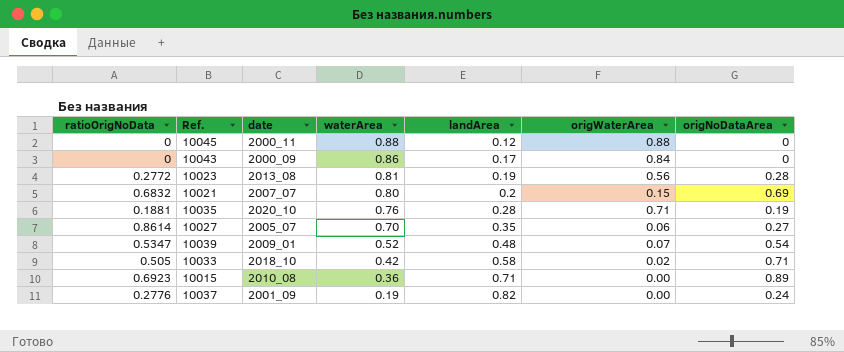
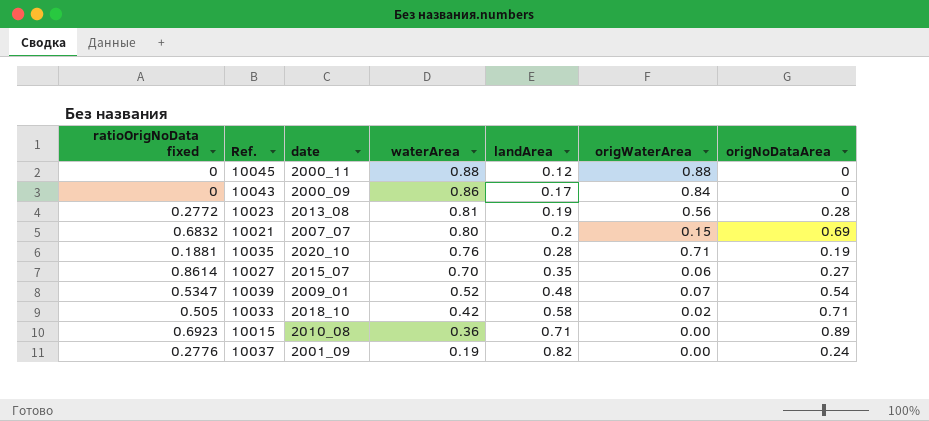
column name: ratioOrigNoData -> ratioOrigNoData fixed
10027 | date: 2005_07 -> 2015_07

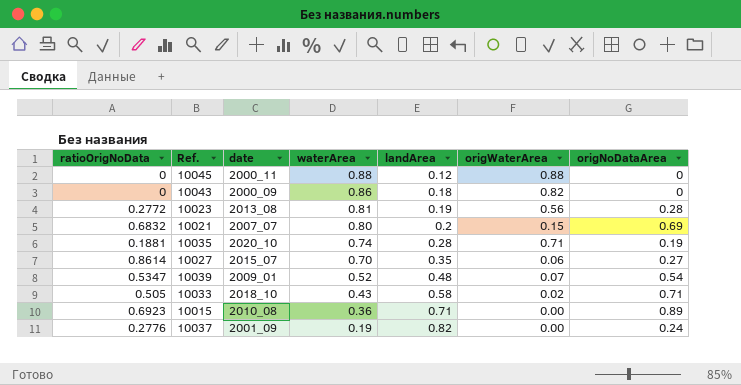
column name: ratioOrigNoData fixed -> ratioOrigNoData
10043 | landArea: 0.17 -> 0.18
10043 | origWaterArea: 0.84 -> 0.82
10035 | waterArea: 0.76 -> 0.74
10033 | waterArea: 0.42 -> 0.43

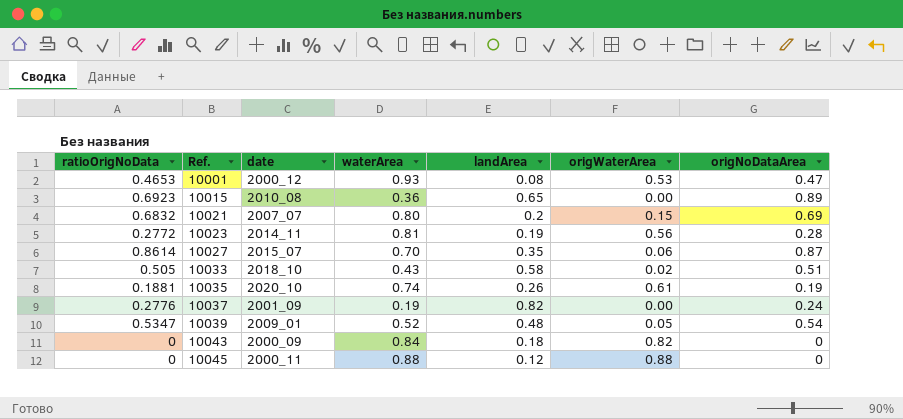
row order: waterArea descending -> Ref. ascending
row 10001: none -> 0.4653 | 2000_12 | 0.93 | 0.08 | 0.53 | 0.47
10015 | landArea: 0.71 -> 0.65
10023 | date: 2013_08 -> 2014_11
10027 | origNoDataArea: 0.27 -> 0.87
10033 | origNoDataArea: 0.71 -> 0.51
10035 | landArea: 0.28 -> 0.26
10035 | origWaterArea: 0.71 -> 0.61
10039 | origWaterArea: 0.07 -> 0.05
10043 | waterArea: 0.86 -> 0.84

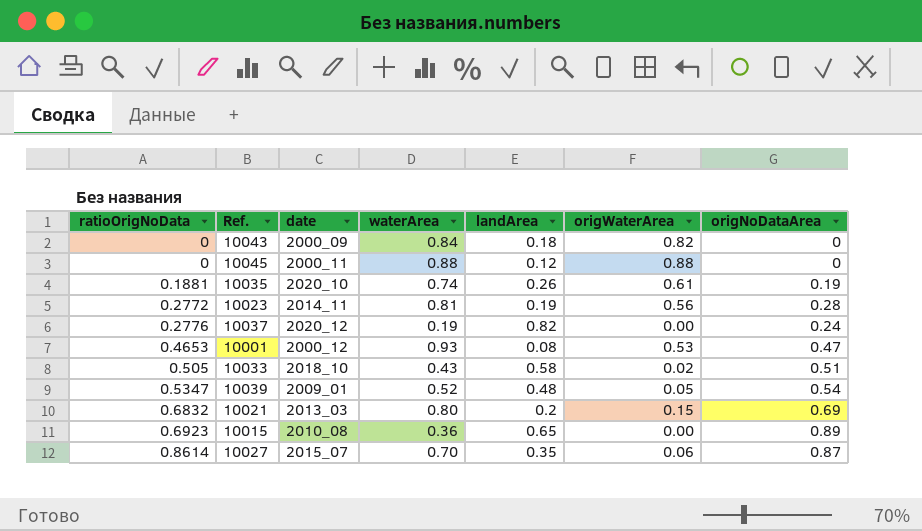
row order: Ref. ascending -> ratioOrigNoData ascending
10037 | date: 2001_09 -> 2020_12
10021 | date: 2007_07 -> 2013_03

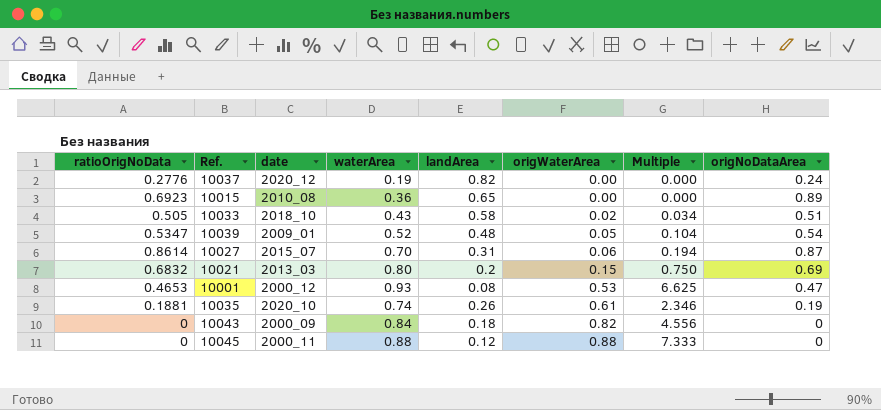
row order: ratioOrigNoData ascending -> origWaterArea ascending
column Multiple | formula: none -> [origWaterArea] / [landArea]
row 10023: 0.2772 | 2014_11 | 0.81 | 0.19 | 0.56 | 0.28 -> none
10027 | landArea: 0.35 -> 0.31

